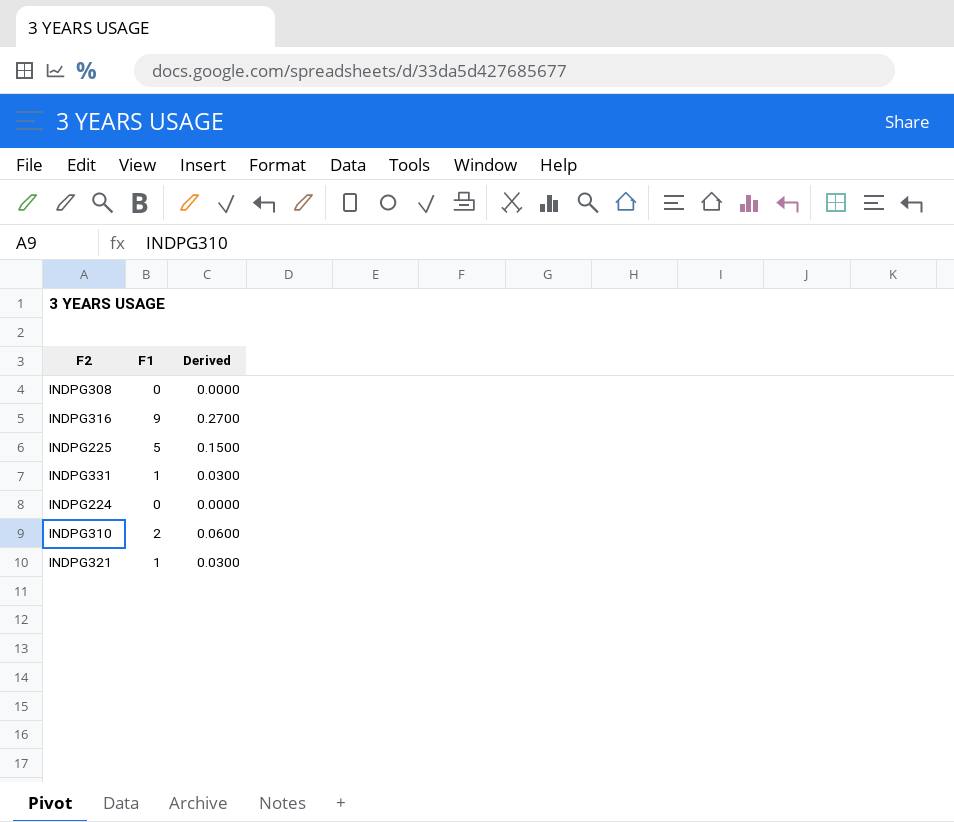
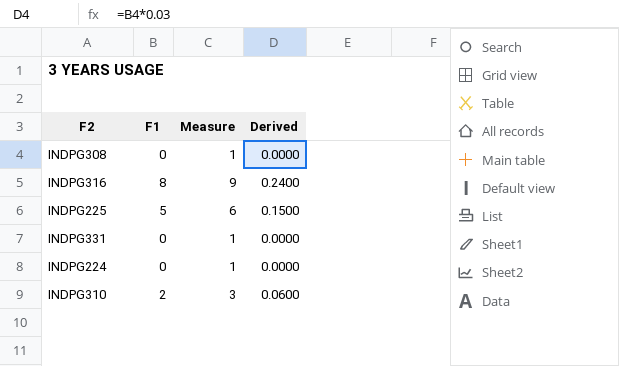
column Measure | formula: none -> [F1] + 1
row INDPG321: 1 | 0.0300 -> none
INDPG316 | F1: 9 -> 8
INDPG316 | Derived: 0.2700 -> 0.2400
INDPG331 | F1: 1 -> 0
INDPG331 | Derived: 0.0300 -> 0.0000

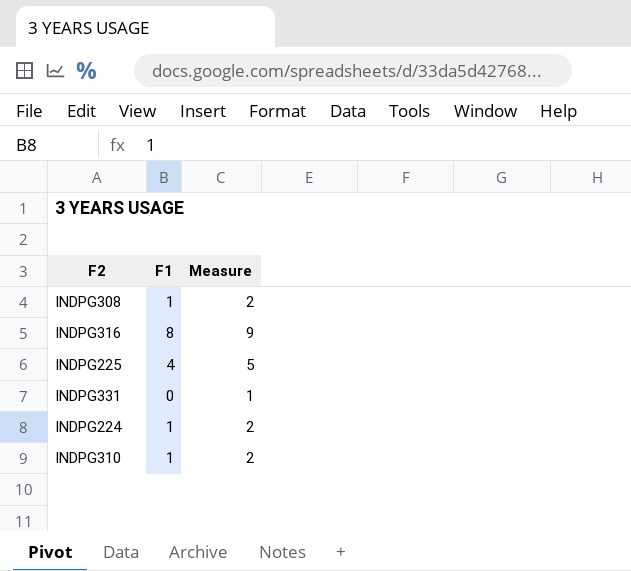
column Derived | formula: [F1] * 0.03 -> none
INDPG308 | F1: 0 -> 1
INDPG308 | Measure: 1 -> 2
INDPG225 | F1: 5 -> 4
INDPG225 | Measure: 6 -> 5
INDPG224 | F1: 0 -> 1
INDPG224 | Measure: 1 -> 2
INDPG310 | F1: 2 -> 1
INDPG310 | Measure: 3 -> 2

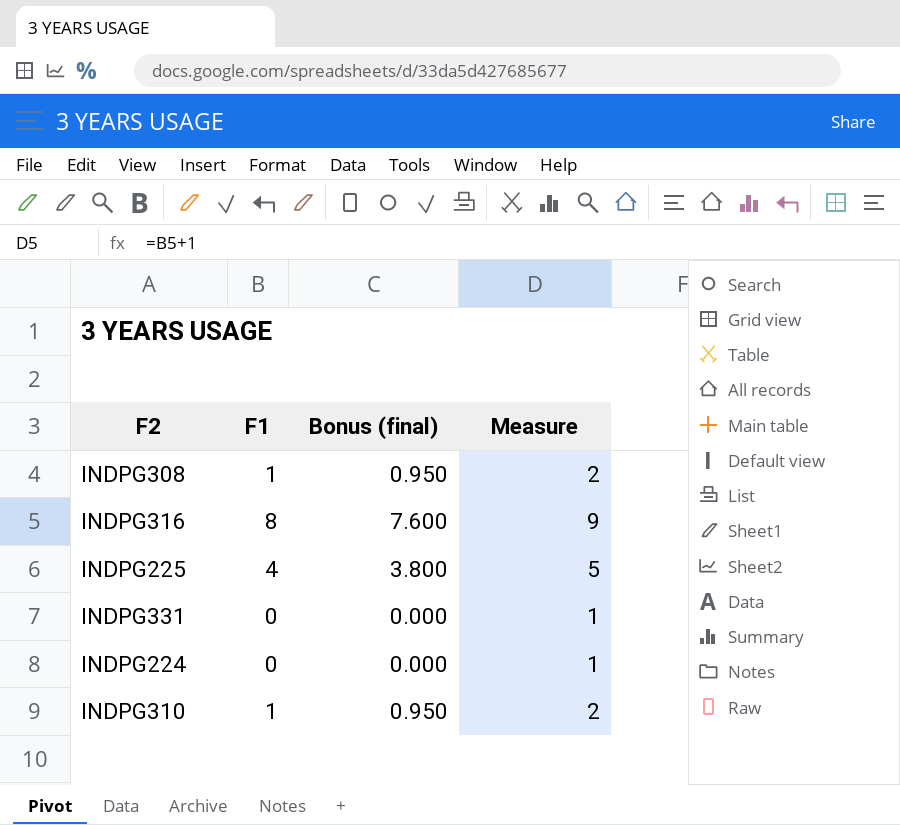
column Bonus (final) | formula: none -> [F1] * 0.95
INDPG224 | F1: 1 -> 0
INDPG224 | Measure: 2 -> 1

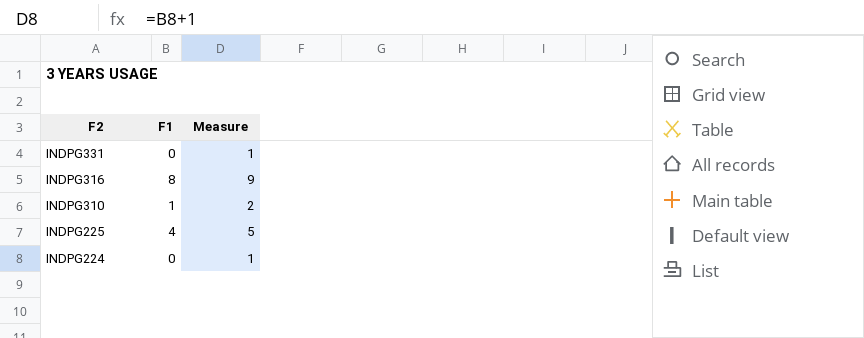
row order: none -> F2 descending
column Bonus (final) | formula: [F1] * 0.95 -> none
row INDPG308: 1 | 0.950 | 2 -> none

